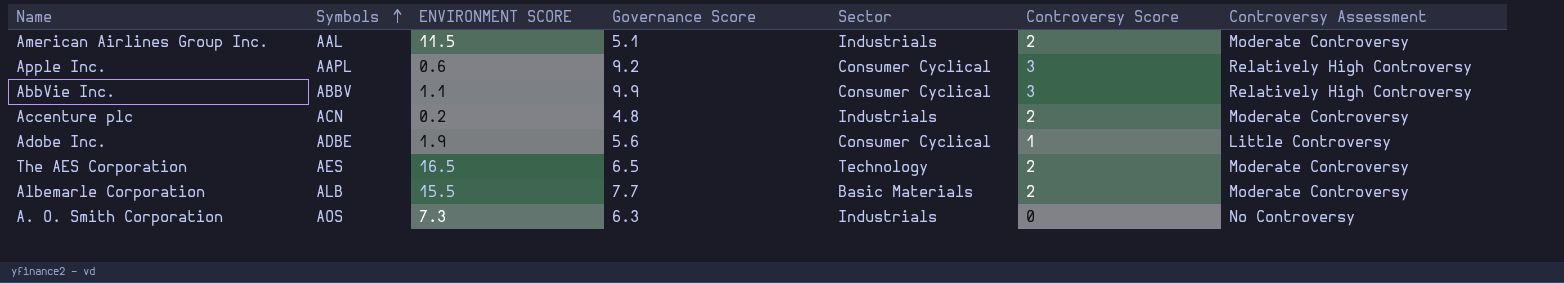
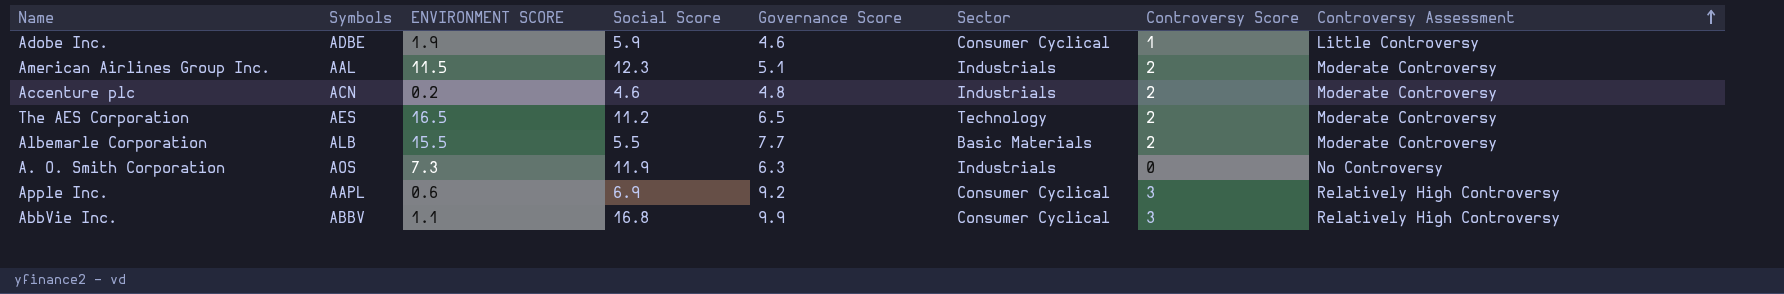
row order: Symbols ascending -> Controversy Assessment ascending
column Social Score | position: none -> 4
Adobe Inc. | Governance Score: 5.6 -> 4.6

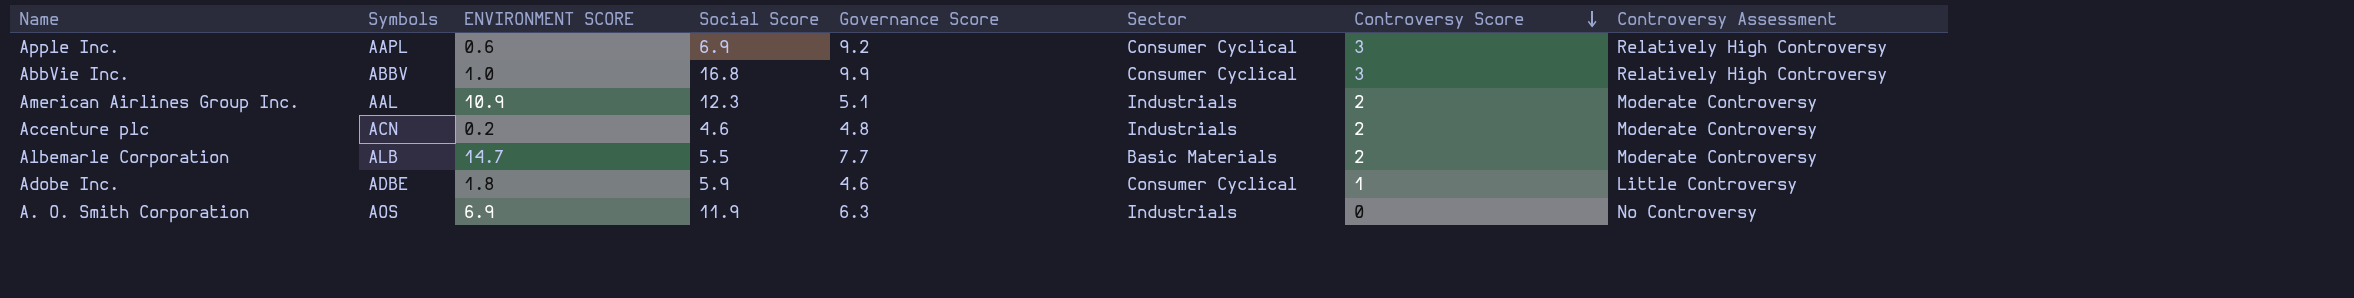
row order: Controversy Assessment ascending -> Controversy Score descending
row The AES Corporation: AES | 16.5 | 11.2 | 6.5 | Technology | 2 | Moderate Controversy -> none
AbbVie Inc. | ENVIRONMENT SCORE: 1.1 -> 1.0
American Airlines Group Inc. | ENVIRONMENT SCORE: 11.5 -> 10.9
Albemarle Corporation | ENVIRONMENT SCORE: 15.5 -> 14.7
Adobe Inc. | ENVIRONMENT SCORE: 1.9 -> 1.8
A. O. Smith Corporation | ENVIRONMENT SCORE: 7.3 -> 6.9

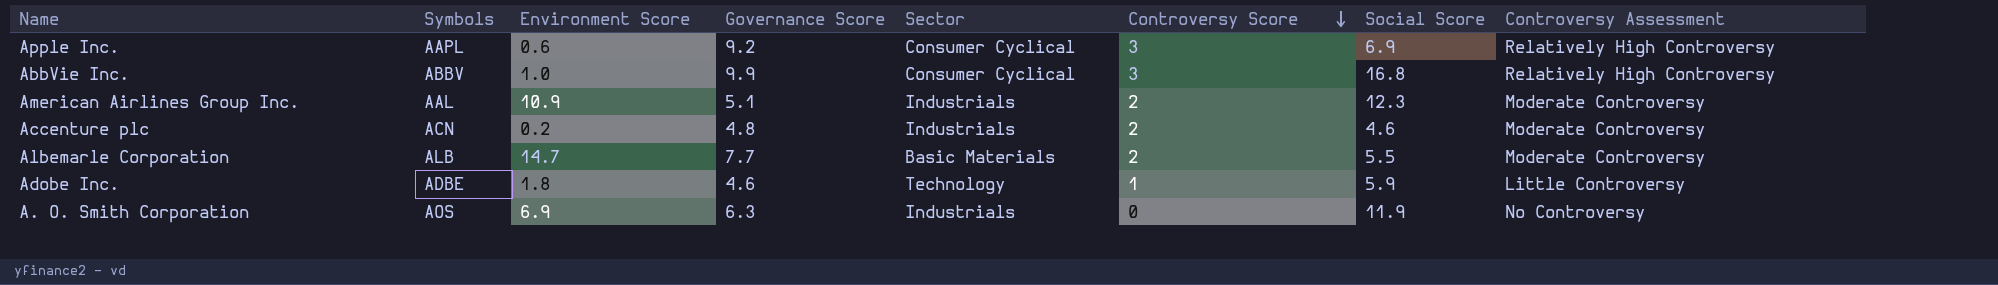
column name: ENVIRONMENT SCORE -> Environment Score
column Social Score | position: 4 -> 7
Adobe Inc. | Sector: Consumer Cyclical -> Technology

